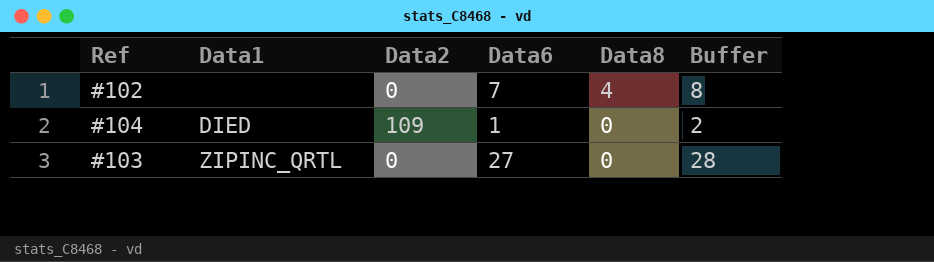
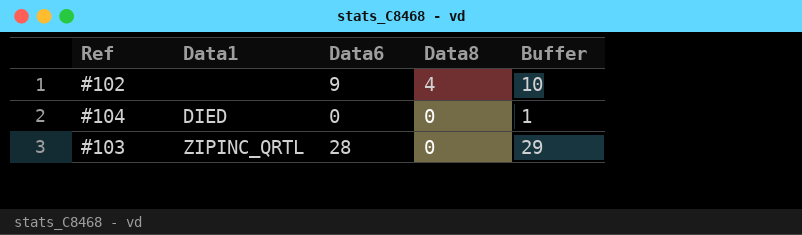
column Data2 | position: 3 -> none
#102 | Data6: 7 -> 9
#102 | Buffer: 8 -> 10
#104 | Data6: 1 -> 0
#104 | Buffer: 2 -> 1
#103 | Data6: 27 -> 28
#103 | Buffer: 28 -> 29

